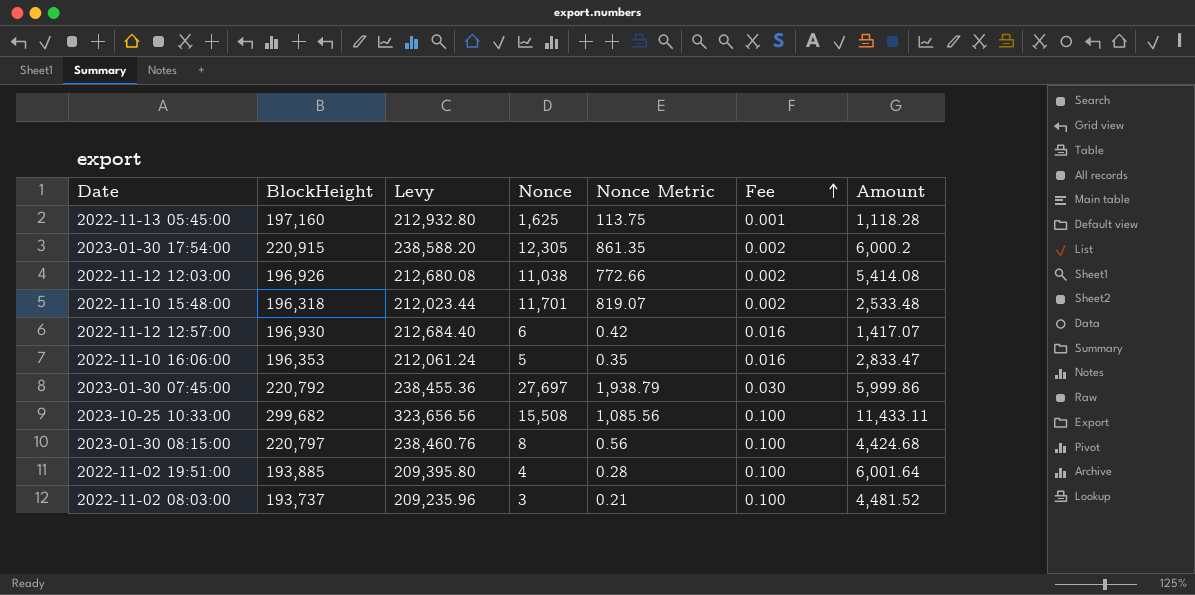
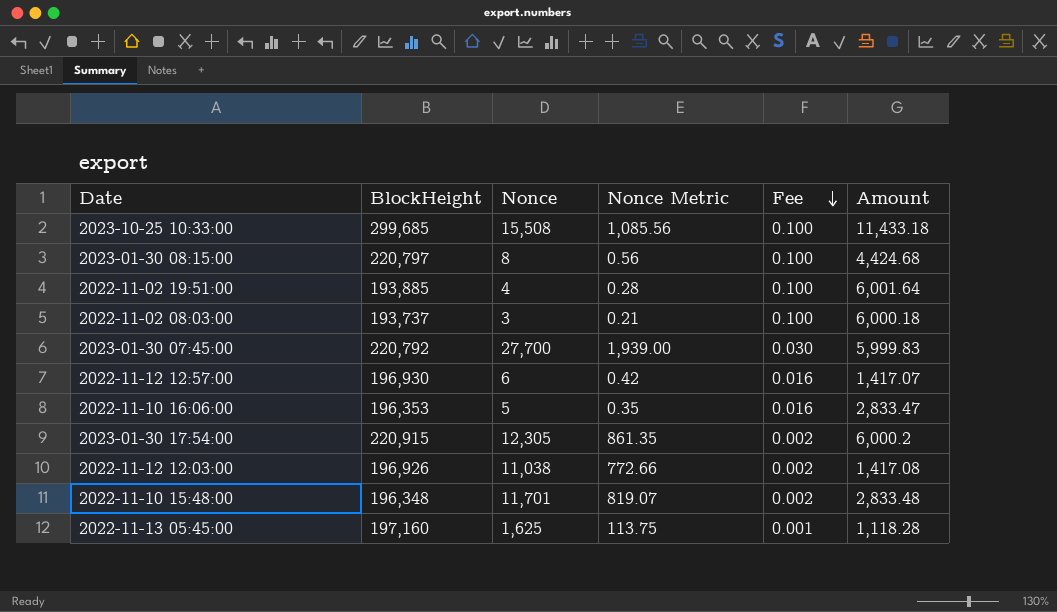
row order: Fee ascending -> Fee descending
column Levy | formula: [BlockHeight] * 1.08 -> none
2023-10-25 10:33:00 | BlockHeight: 299,682 -> 299,685
2023-10-25 10:33:00 | Amount: 11,433.11 -> 11,433.18
2022-11-02 08:03:00 | Amount: 4,481.52 -> 6,000.18
2023-01-30 07:45:00 | Nonce: 27,697 -> 27,700
2023-01-30 07:45:00 | Nonce Metric: 1,938.79 -> 1,939.00
2023-01-30 07:45:00 | Amount: 5,999.86 -> 5,999.83
2022-11-12 12:03:00 | Amount: 5,414.08 -> 1,417.08
2022-11-10 15:48:00 | BlockHeight: 196,318 -> 196,348
2022-11-10 15:48:00 | Amount: 2,533.48 -> 2,833.48

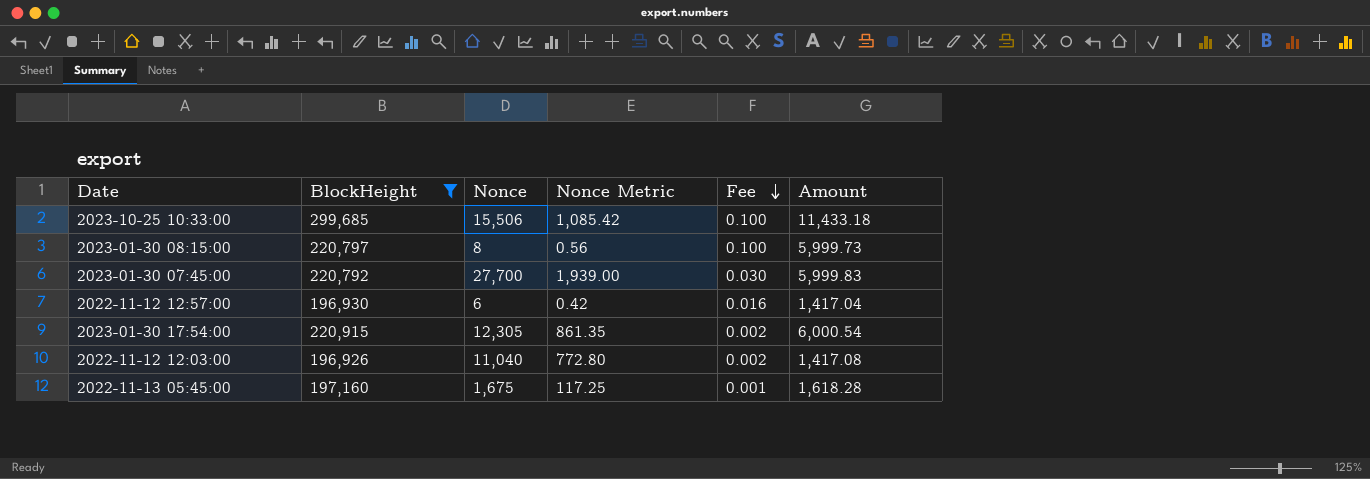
filter: none -> BlockHeight >= 196,926
2023-10-25 10:33:00 | Nonce: 15,508 -> 15,506
2023-10-25 10:33:00 | Nonce Metric: 1,085.56 -> 1,085.42
2023-01-30 08:15:00 | Amount: 4,424.68 -> 5,999.73
2022-11-12 12:57:00 | Amount: 1,417.07 -> 1,417.04
2023-01-30 17:54:00 | Amount: 6,000.2 -> 6,000.54
2022-11-12 12:03:00 | Nonce: 11,038 -> 11,040
2022-11-12 12:03:00 | Nonce Metric: 772.66 -> 772.80
2022-11-13 05:45:00 | Nonce: 1,625 -> 1,675
2022-11-13 05:45:00 | Nonce Metric: 113.75 -> 117.25
2022-11-13 05:45:00 | Amount: 1,118.28 -> 1,618.28

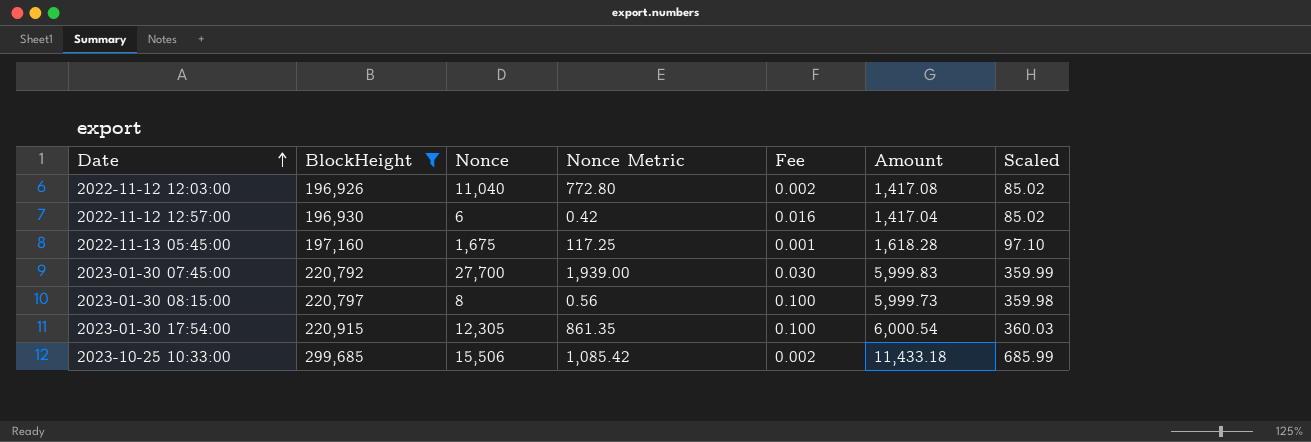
row order: Fee descending -> Date ascending
column Scaled | formula: none -> [Amount] * 0.06
2023-01-30 17:54:00 | Fee: 0.002 -> 0.100
2023-10-25 10:33:00 | Fee: 0.100 -> 0.002

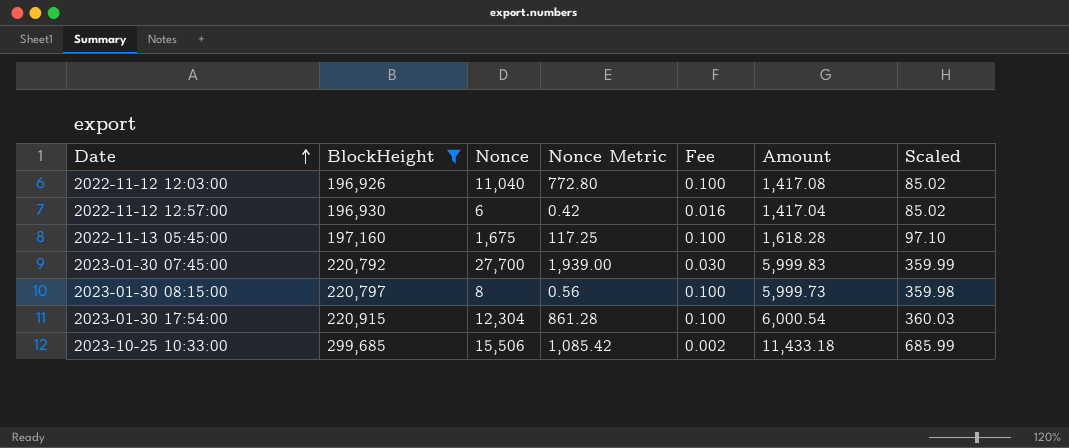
2022-11-12 12:03:00 | Fee: 0.002 -> 0.100
2022-11-13 05:45:00 | Fee: 0.001 -> 0.100
2023-01-30 17:54:00 | Nonce: 12,305 -> 12,304
2023-01-30 17:54:00 | Nonce Metric: 861.35 -> 861.28

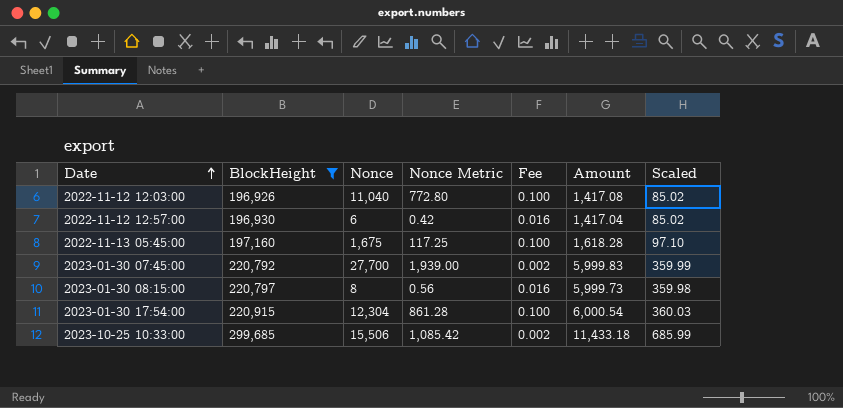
2023-01-30 07:45:00 | Fee: 0.030 -> 0.002
2023-01-30 08:15:00 | Fee: 0.100 -> 0.016

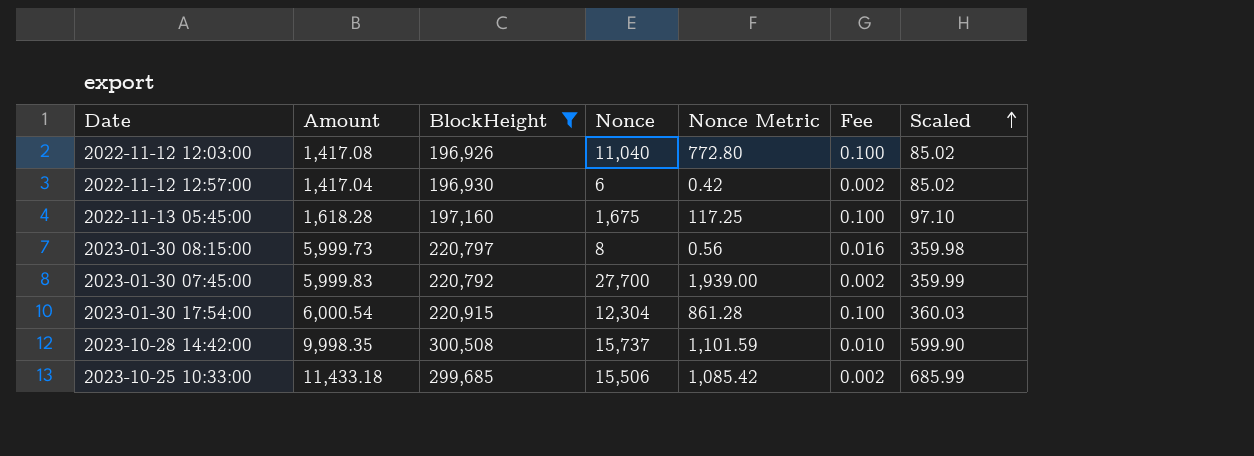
row order: Date ascending -> Scaled ascending
column Amount | position: 6 -> 2
2022-11-12 12:57:00 | Fee: 0.016 -> 0.002
row 2023-10-28 14:42:00: none -> 9,998.35 | 300,508 | 15,737 | 1,101.59 | 0.010 | 599.90

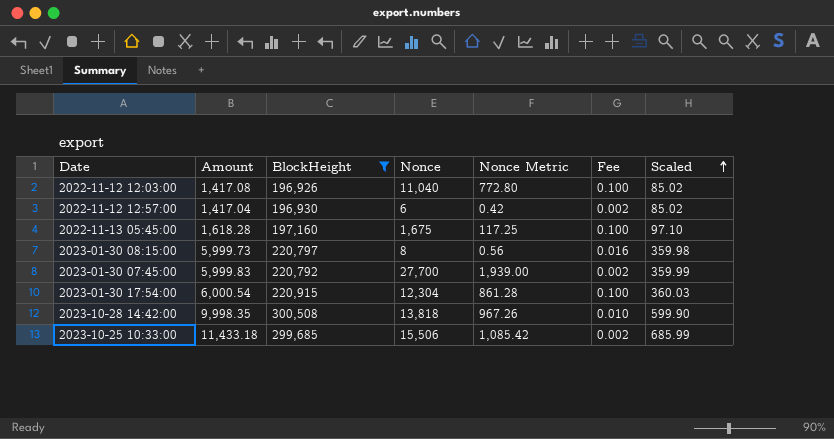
2023-10-28 14:42:00 | Nonce: 15,737 -> 13,818
2023-10-28 14:42:00 | Nonce Metric: 1,101.59 -> 967.26

